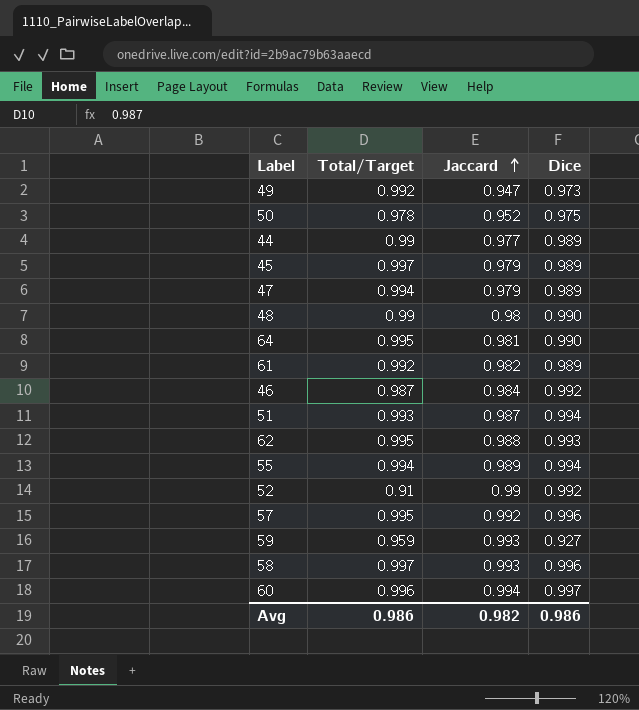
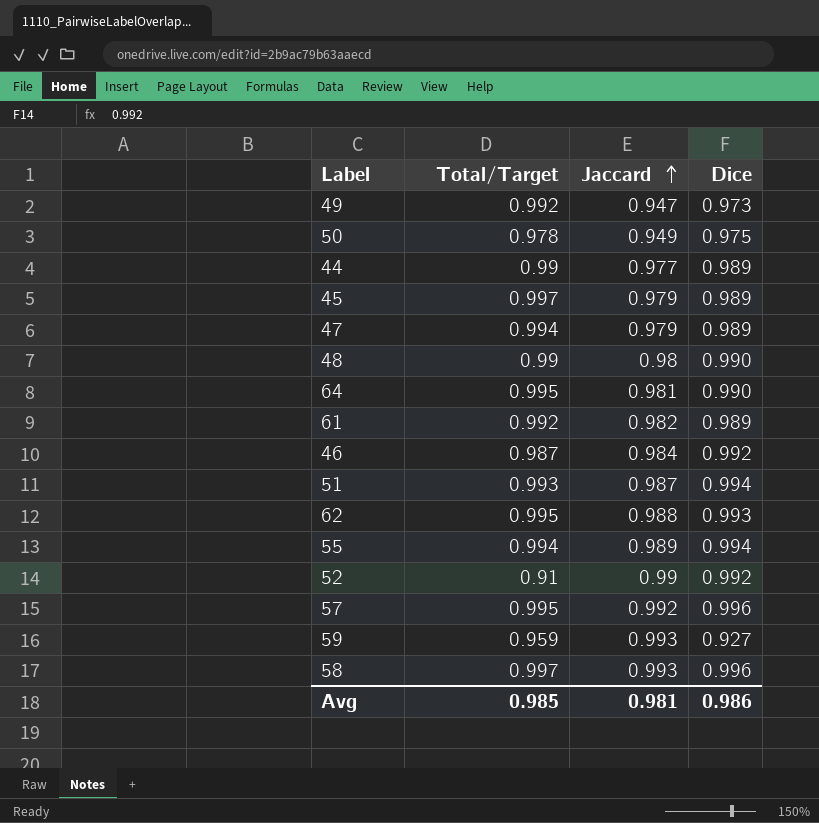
row 60: 0.996 | 0.994 | 0.997 -> none
50 | Jaccard: 0.952 -> 0.949
Avg | Total/Target: 0.986 -> 0.985
Avg | Jaccard: 0.982 -> 0.981

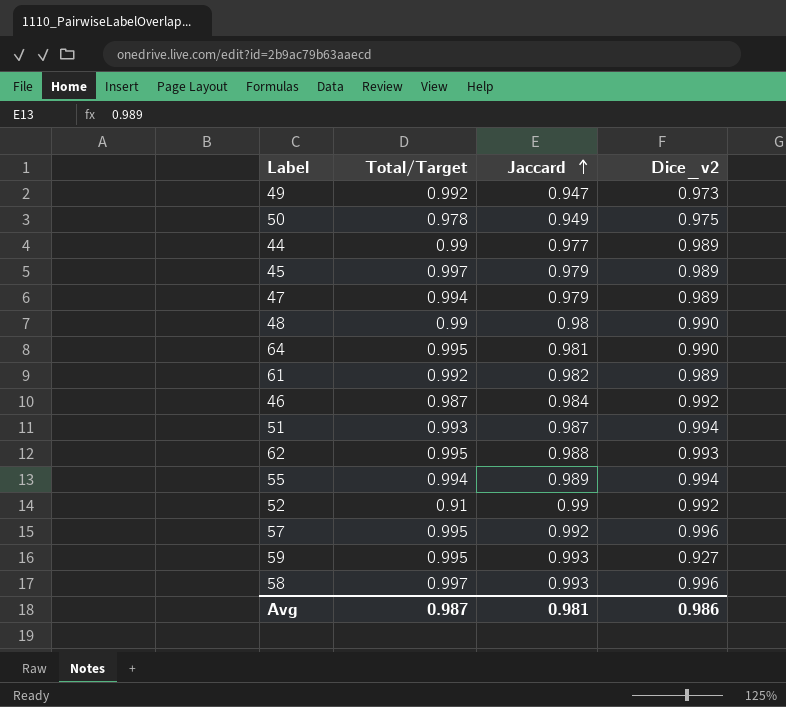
column name: Dice -> Dice_v2
59 | Total/Target: 0.959 -> 0.995
Avg | Total/Target: 0.985 -> 0.987

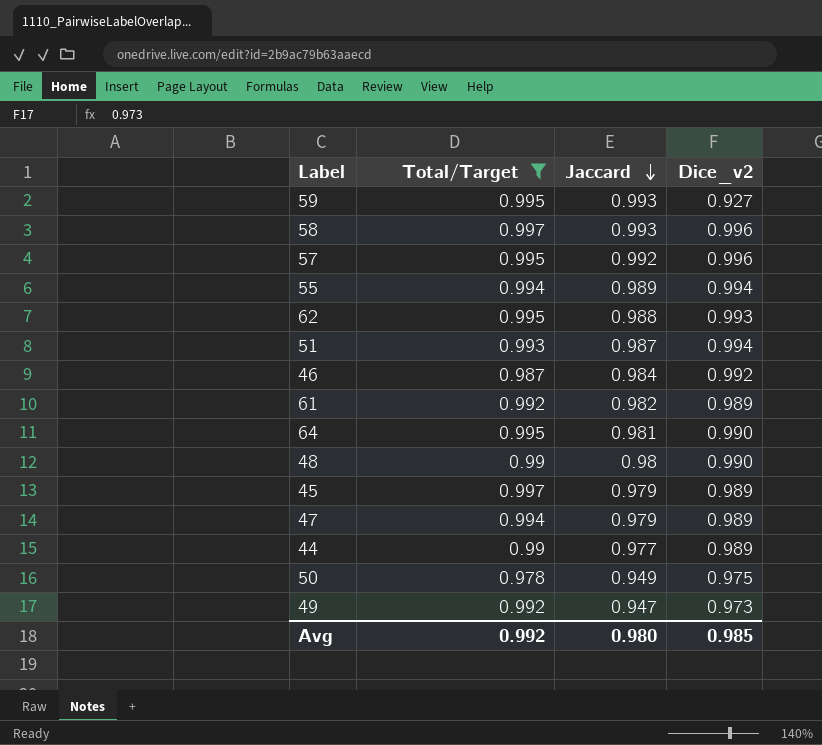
filter: none -> Total/Target != 0.91
row order: Jaccard ascending -> Jaccard descending
Avg | Total/Target: 0.987 -> 0.992
Avg | Jaccard: 0.981 -> 0.980
Avg | Dice_v2: 0.986 -> 0.985

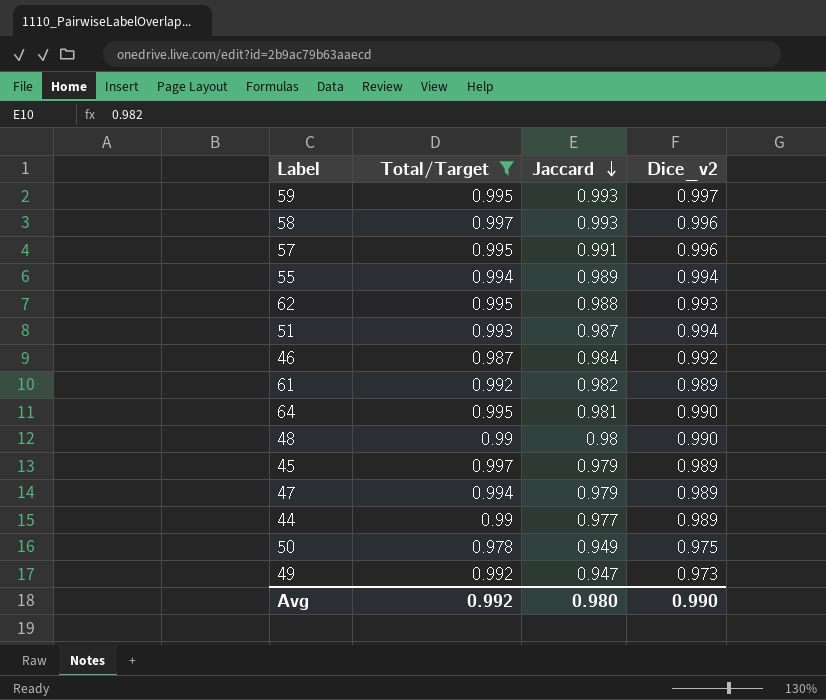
59 | Dice_v2: 0.927 -> 0.997
57 | Jaccard: 0.992 -> 0.991
Avg | Dice_v2: 0.985 -> 0.990

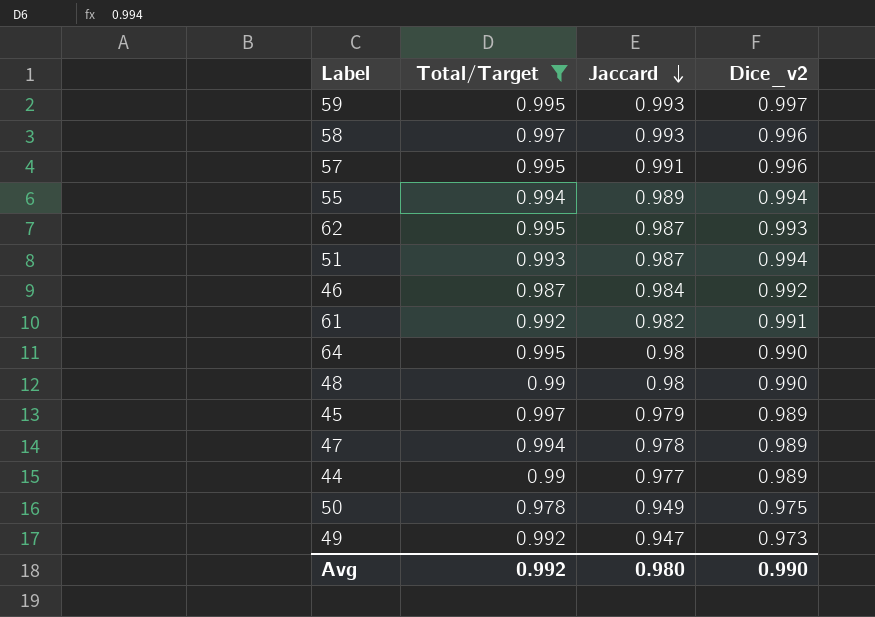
62 | Jaccard: 0.988 -> 0.987
61 | Dice_v2: 0.989 -> 0.991
64 | Jaccard: 0.981 -> 0.98
47 | Jaccard: 0.979 -> 0.978

